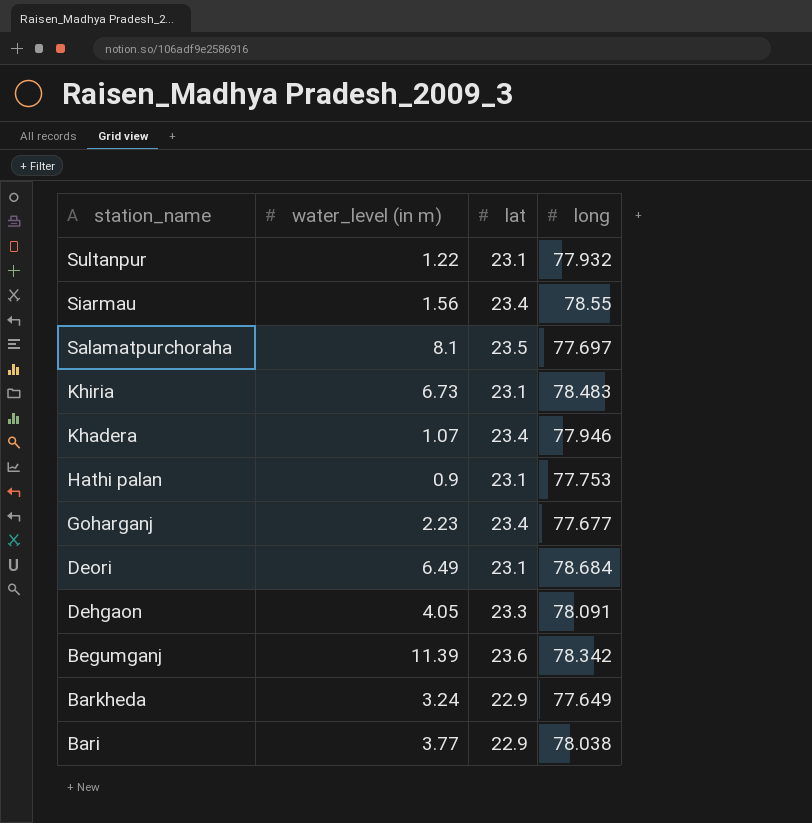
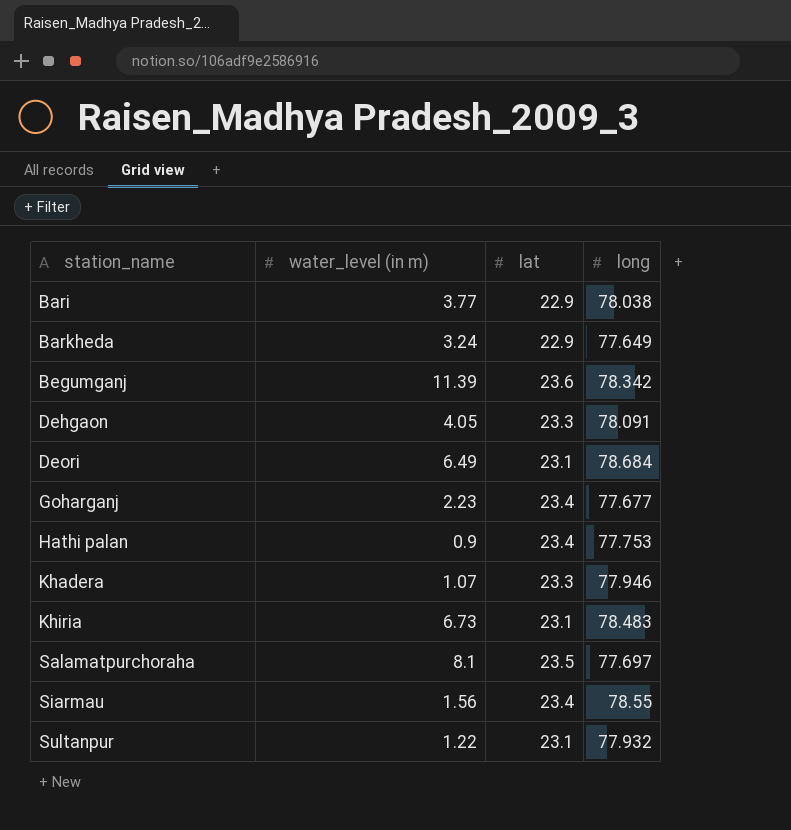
row order: station_name descending -> station_name ascending
Hathi palan | lat: 23.1 -> 23.4
Khadera | lat: 23.4 -> 23.3

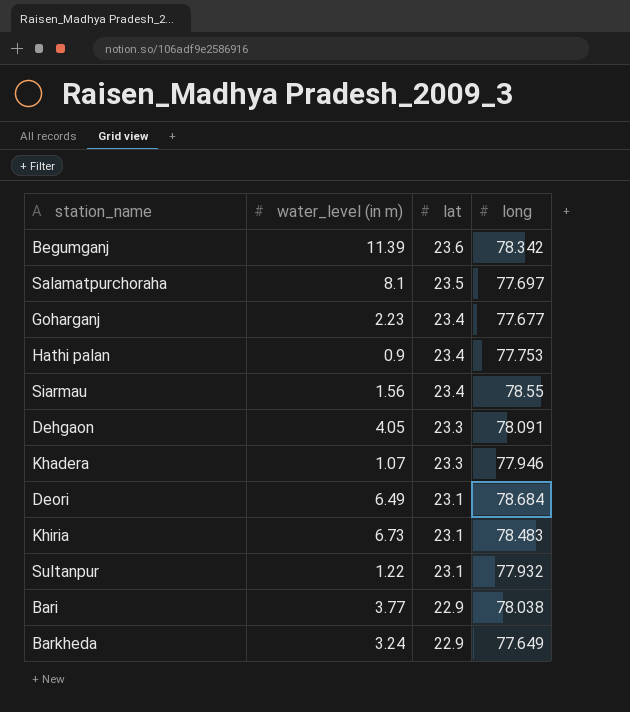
row order: station_name ascending -> lat descending

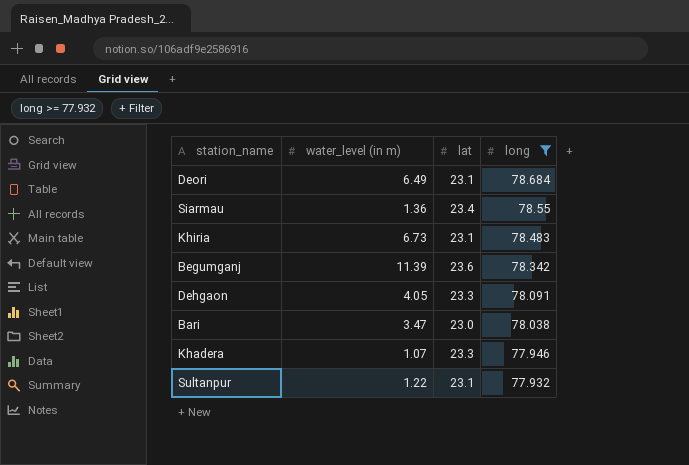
filter: none -> long >= 77.932
row order: lat descending -> long descending
Siarmau | water_level (in m): 1.56 -> 1.36
Bari | water_level (in m): 3.77 -> 3.47
Bari | lat: 22.9 -> 23.0

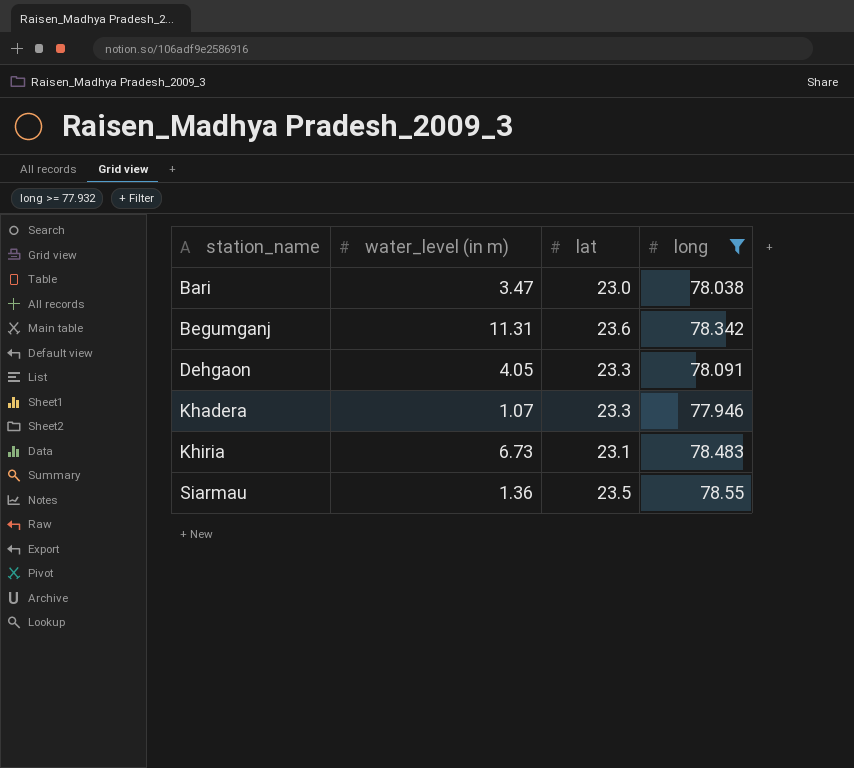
row order: long descending -> station_name ascending
row Deori: 6.49 | 23.1 | 78.684 -> none
row Sultanpur: 1.22 | 23.1 | 77.932 -> none
Begumganj | water_level (in m): 11.39 -> 11.31
Siarmau | lat: 23.4 -> 23.5

